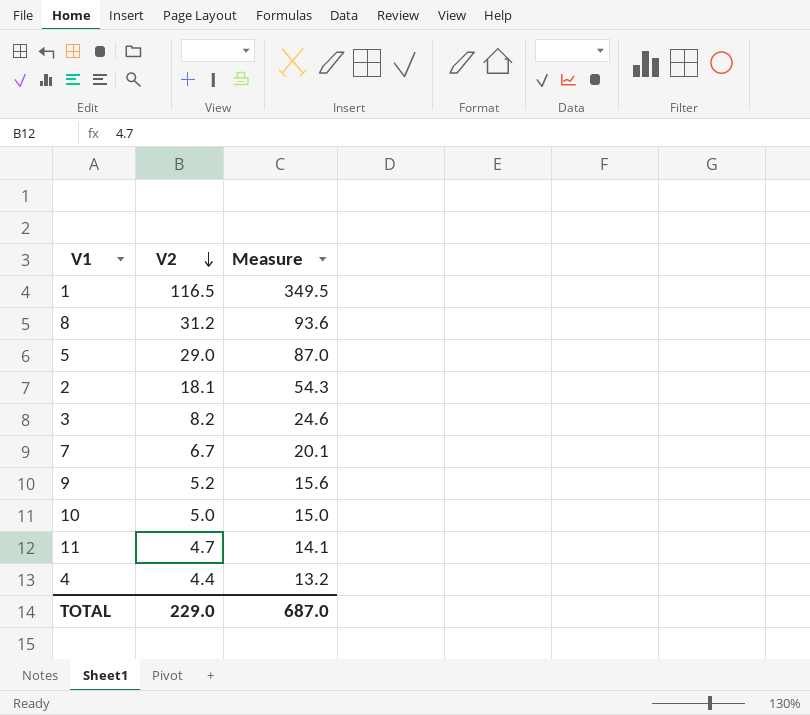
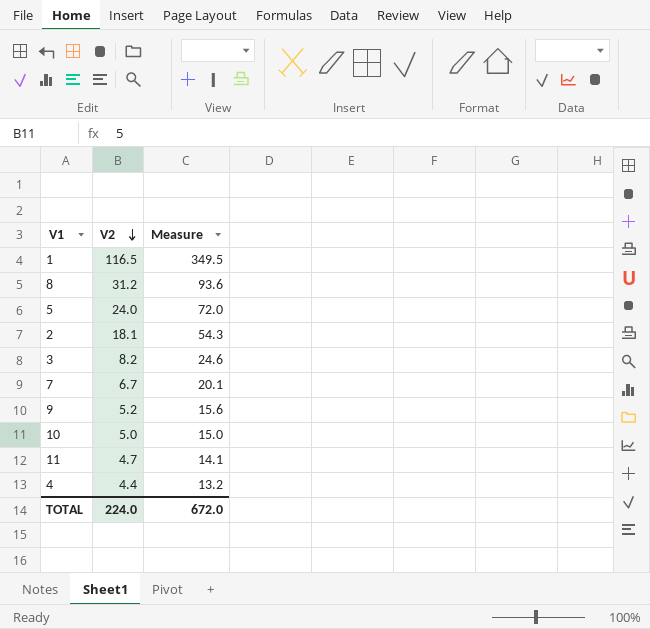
5 | V2: 29.0 -> 24.0
5 | Measure: 87.0 -> 72.0
TOTAL | V2: 229.0 -> 224.0
TOTAL | Measure: 687.0 -> 672.0

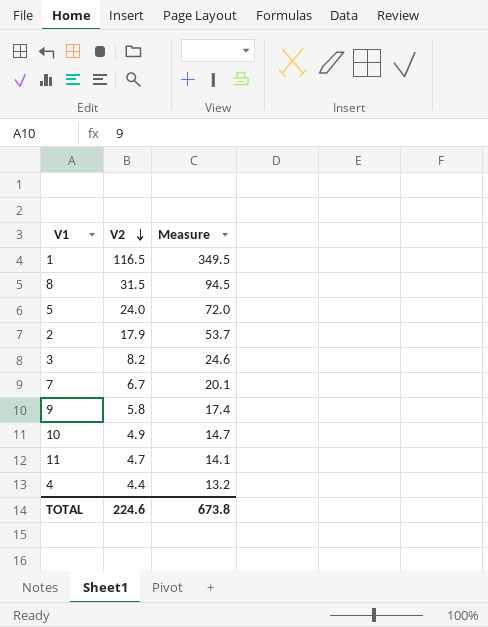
8 | V2: 31.2 -> 31.5
8 | Measure: 93.6 -> 94.5
2 | V2: 18.1 -> 17.9
2 | Measure: 54.3 -> 53.7
9 | V2: 5.2 -> 5.8
9 | Measure: 15.6 -> 17.4
10 | V2: 5.0 -> 4.9
10 | Measure: 15.0 -> 14.7
TOTAL | V2: 224.0 -> 224.6
TOTAL | Measure: 672.0 -> 673.8

